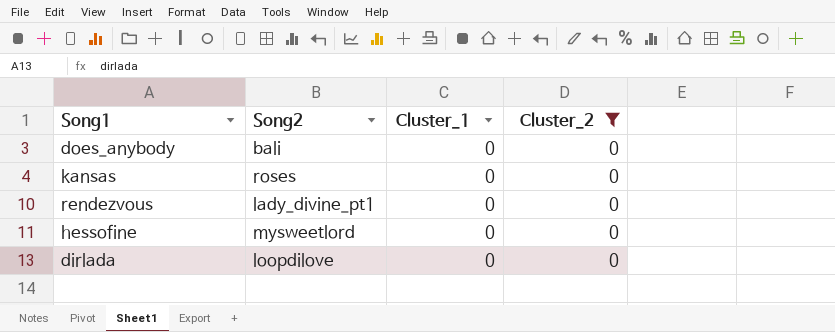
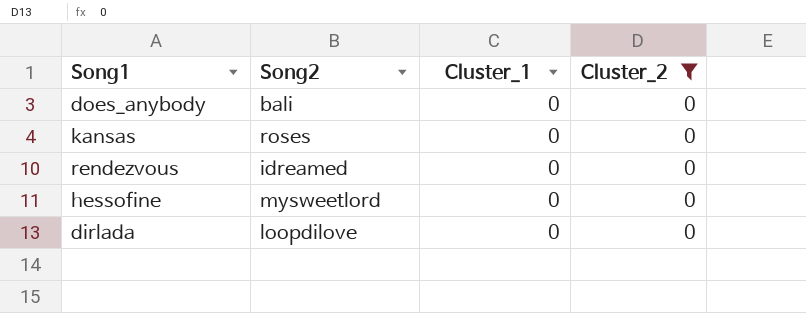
rendezvous | Song2: lady_divine_pt1 -> idreamed

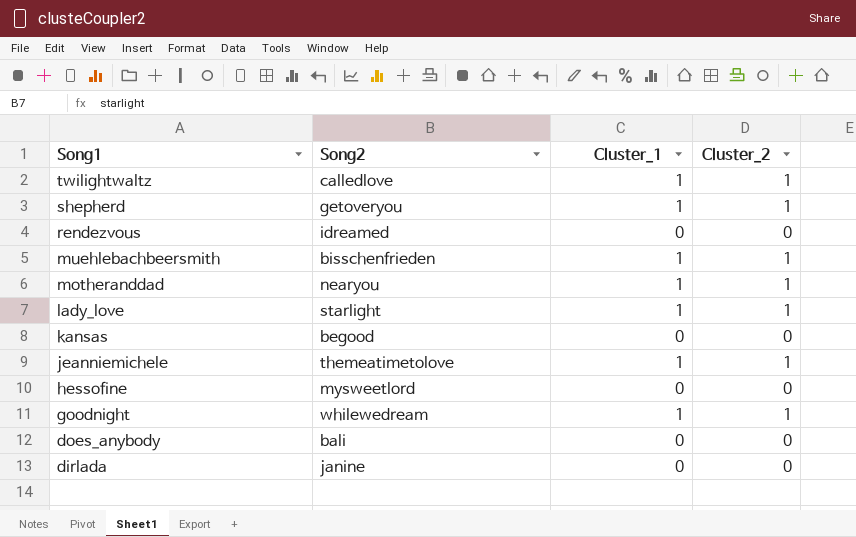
filter: Cluster_2 = 0 -> none
row order: none -> Song1 descending
kansas | Song2: roses -> begood
dirlada | Song2: loopdilove -> janine

